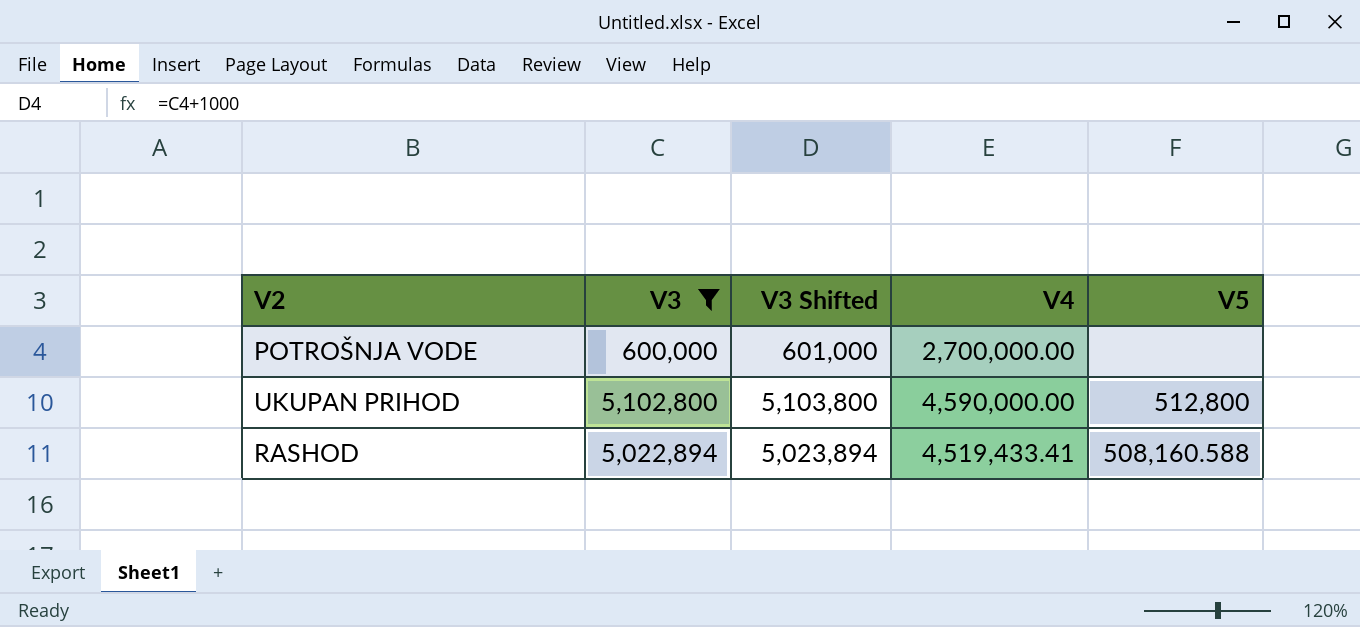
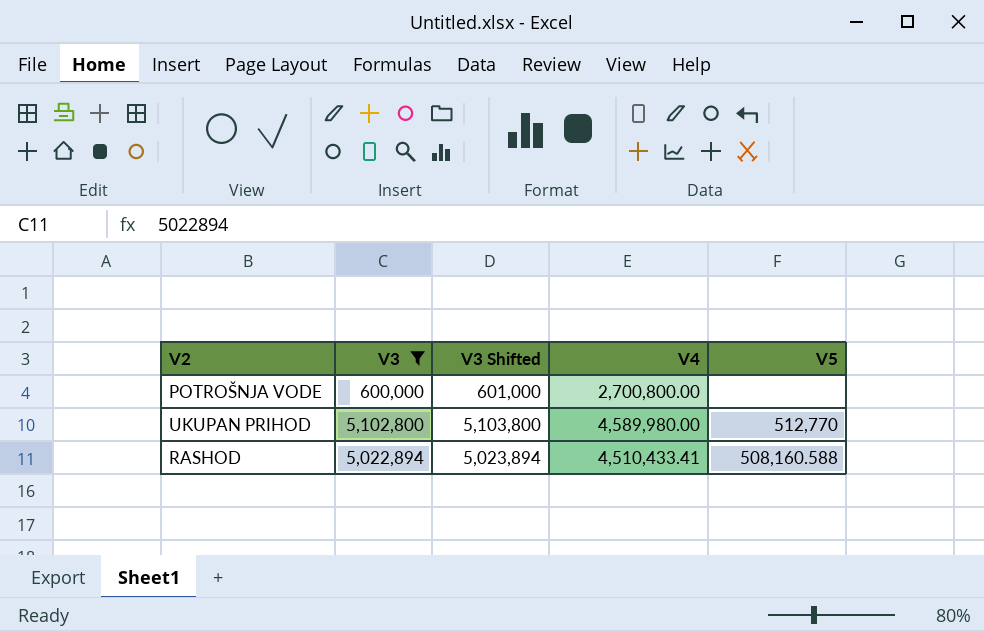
POTROŠNJA VODE | V4: 2,700,000.00 -> 2,700,800.00
UKUPAN PRIHOD | V4: 4,590,000.00 -> 4,589,980.00
UKUPAN PRIHOD | V5: 512,800 -> 512,770
RASHOD | V4: 4,519,433.41 -> 4,510,433.41

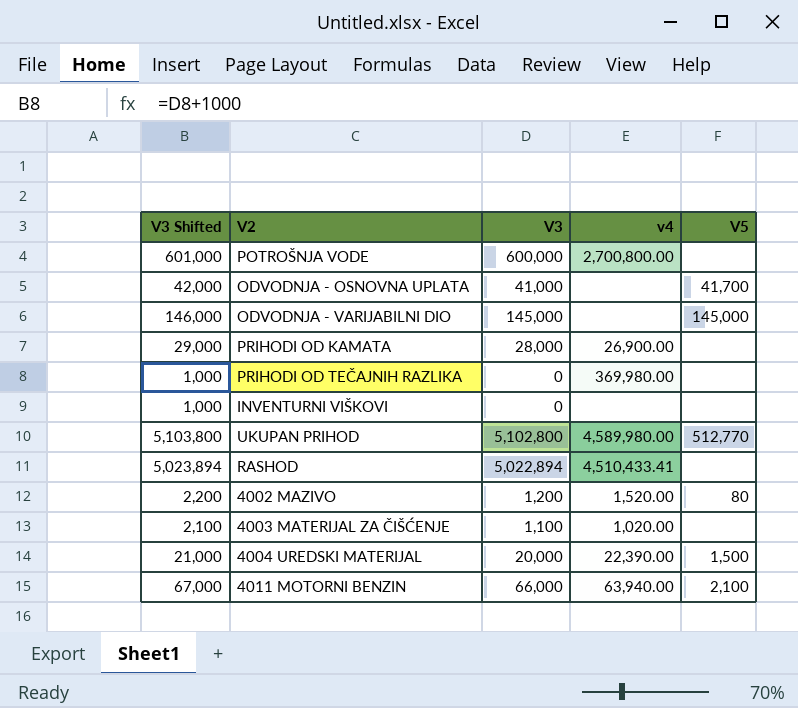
filter: V3 >= 600,000 -> none
column V3 Shifted | position: 3 -> 1
column name: V4 -> v4
RASHOD | V5: 508,160.588 -> none

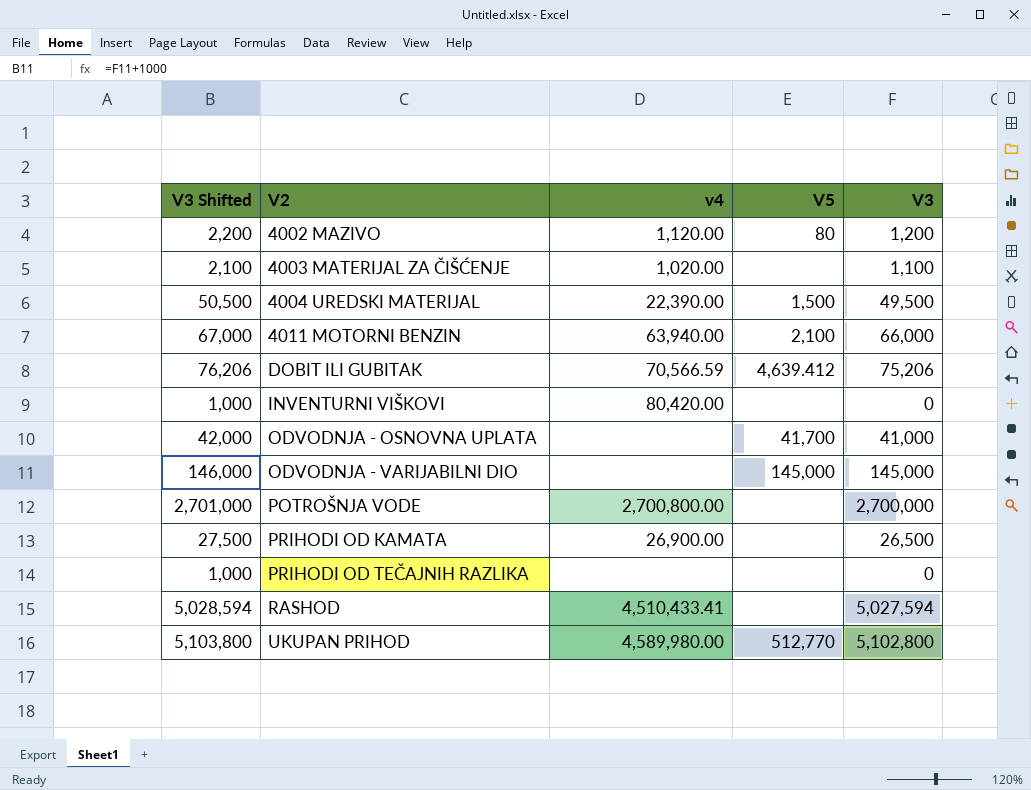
row order: none -> V2 ascending
column V3 | position: 3 -> 5
4002 MAZIVO | v4: 1,520.00 -> 1,120.00
4004 UREDSKI MATERIJAL | V3 Shifted: 21,000 -> 50,500
4004 UREDSKI MATERIJAL | V3: 20,000 -> 49,500
row DOBIT ILI GUBITAK: none -> 76,206 | 70,566.59 | 4,639.412 | 75,206
INVENTURNI VIŠKOVI | v4: none -> 80,420.00
POTROŠNJA VODE | V3 Shifted: 601,000 -> 2,701,000
POTROŠNJA VODE | V3: 600,000 -> 2,700,000
PRIHODI OD KAMATA | V3 Shifted: 29,000 -> 27,500
PRIHODI OD KAMATA | V3: 28,000 -> 26,500
PRIHODI OD TEČAJNIH RAZLIKA | v4: 369,980.00 -> none
RASHOD | V3 Shifted: 5,023,894 -> 5,028,594
RASHOD | V3: 5,022,894 -> 5,027,594

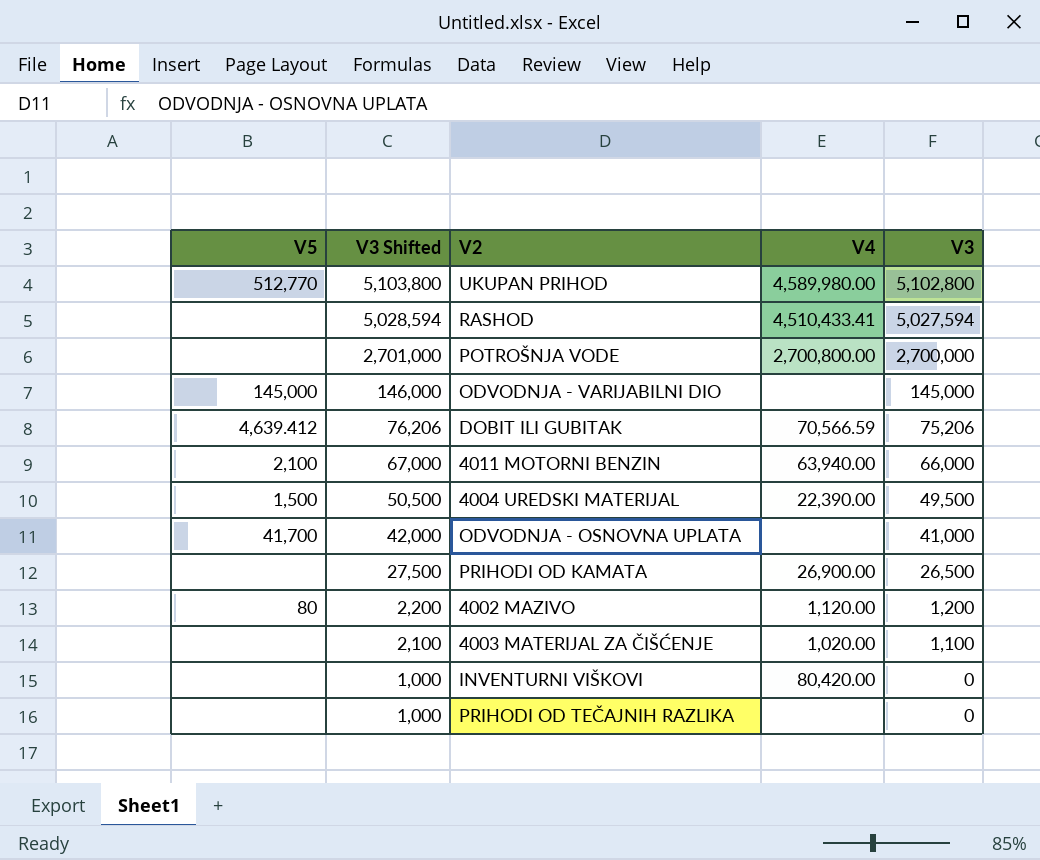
row order: V2 ascending -> V3 Shifted descending
column V5 | position: 4 -> 1
column name: v4 -> V4

